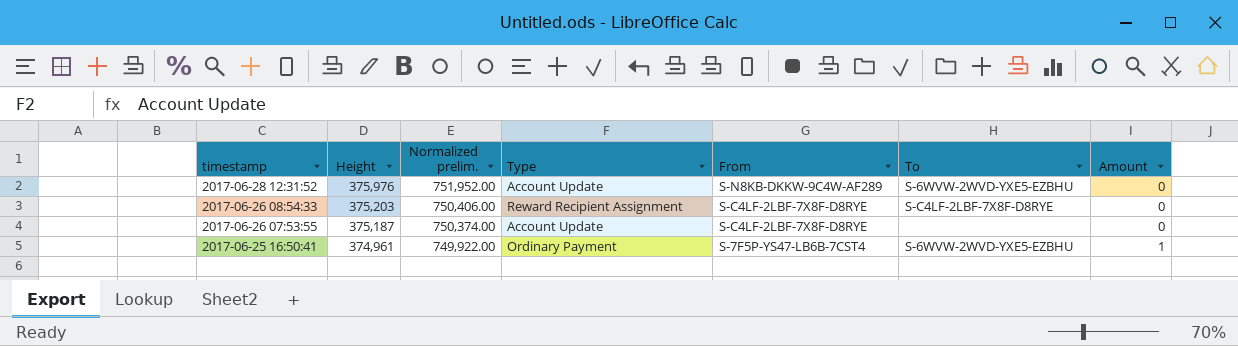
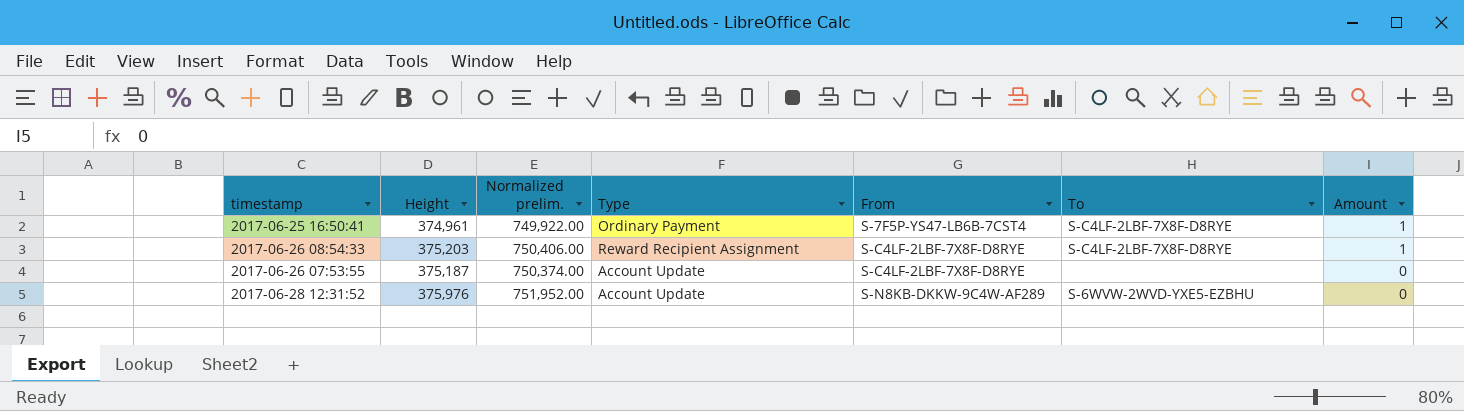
row order: timestamp descending -> From ascending
2017-06-25 16:50:41 | To: S-6WVW-2WVD-YXE5-EZBHU -> S-C4LF-2LBF-7X8F-D8RYE
2017-06-26 08:54:33 | Amount: 0 -> 1

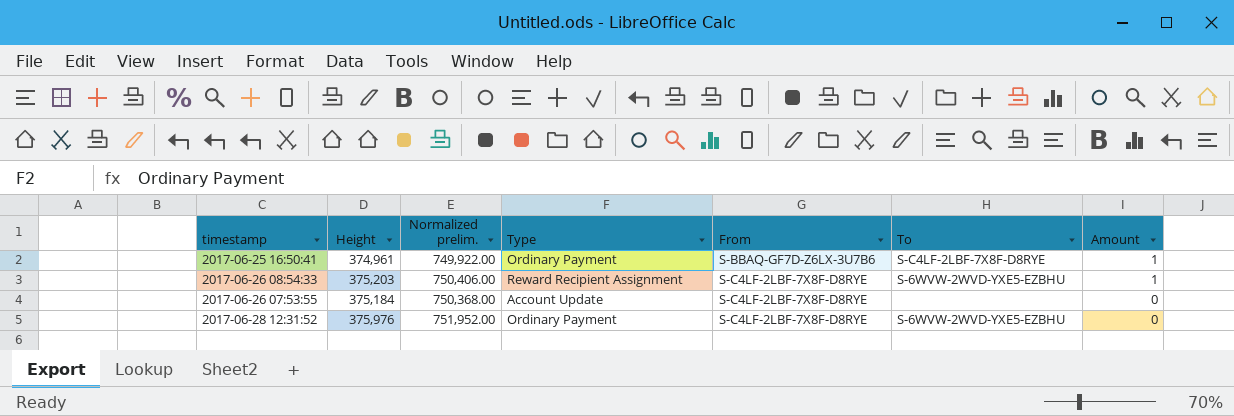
2017-06-25 16:50:41 | From: S-7F5P-YS47-LB6B-7CST4 -> S-BBAQ-GF7D-Z6LX-3U7B6
2017-06-26 08:54:33 | To: S-C4LF-2LBF-7X8F-D8RYE -> S-6WVW-2WVD-YXE5-EZBHU
2017-06-26 07:53:55 | Height: 375,187 -> 375,184
2017-06-26 07:53:55 | Normalized prelim.: 750,374.00 -> 750,368.00
2017-06-28 12:31:52 | Type: Account Update -> Ordinary Payment
2017-06-28 12:31:52 | From: S-N8KB-DKKW-9C4W-AF289 -> S-C4LF-2LBF-7X8F-D8RYE

